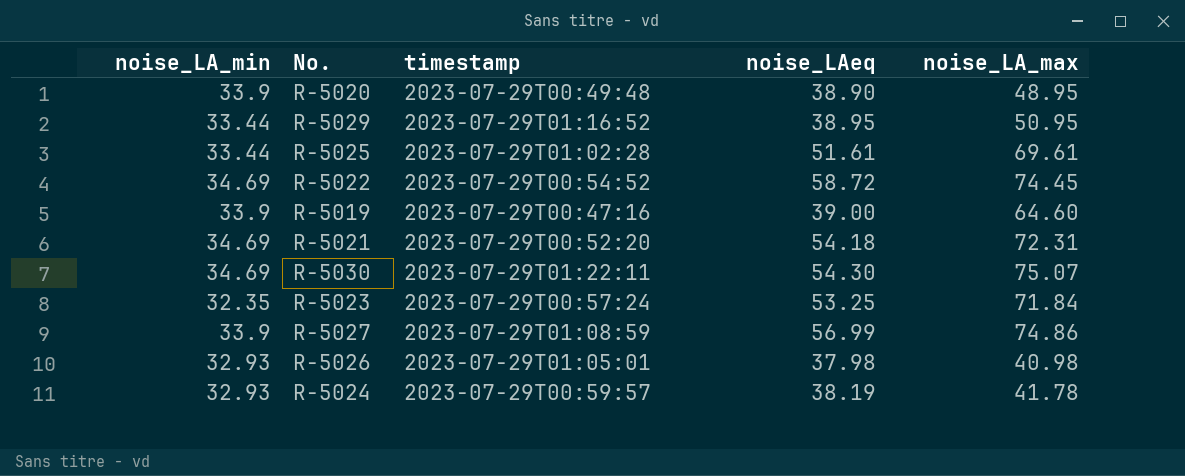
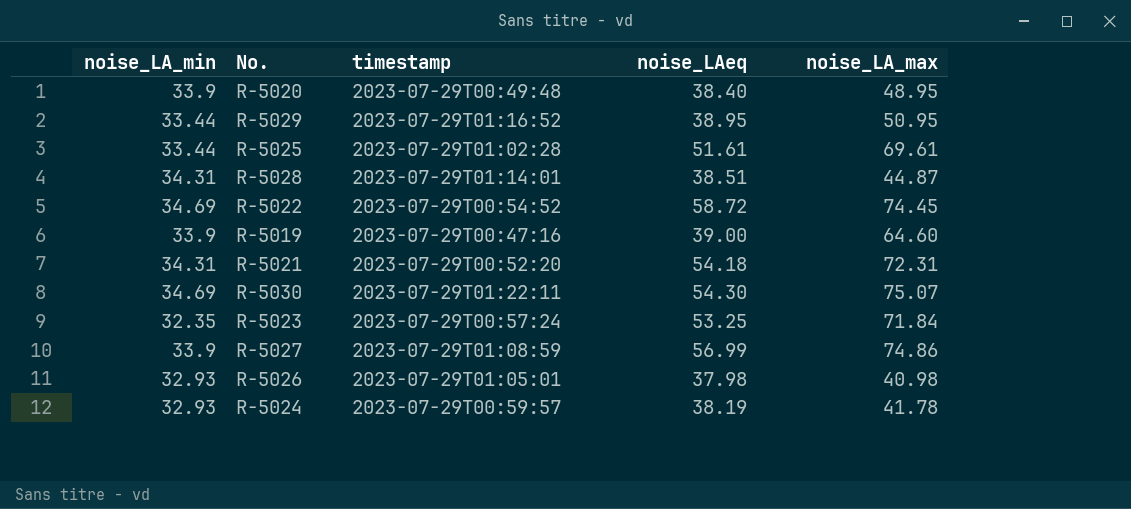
R-5020 | noise_LAeq: 38.90 -> 38.40
row R-5028: none -> 34.31 | 2023-07-29T01:14:01 | 38.51 | 44.87
R-5021 | noise_LA_min: 34.69 -> 34.31

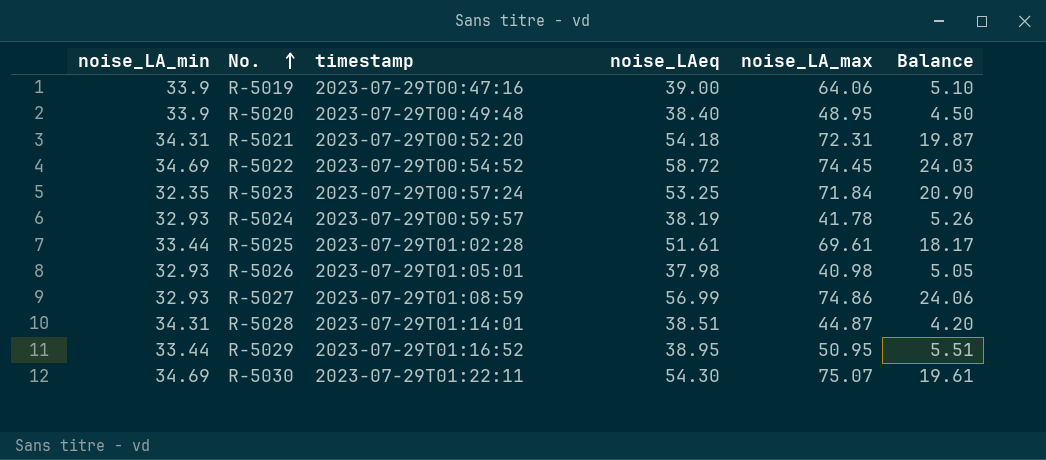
row order: none -> No. ascending
column Balance | formula: none -> [noise_LAeq] - [noise_LA_min]
R-5019 | noise_LA_max: 64.60 -> 64.06
R-5027 | noise_LA_min: 33.9 -> 32.93

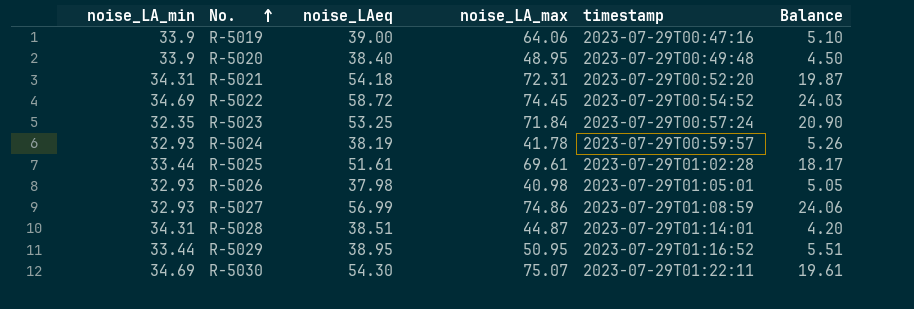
column timestamp | position: 3 -> 5

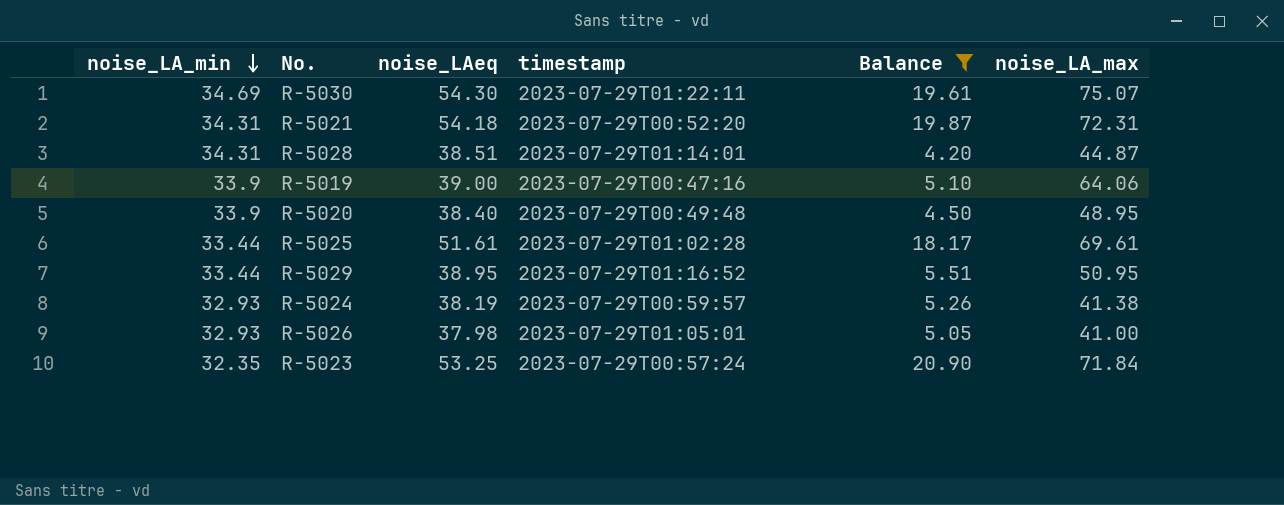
filter: none -> Balance <= 20.90
row order: No. ascending -> noise_LA_min descending
column noise_LA_max | position: 4 -> 6
R-5024 | noise_LA_max: 41.78 -> 41.38
R-5026 | noise_LA_max: 40.98 -> 41.00

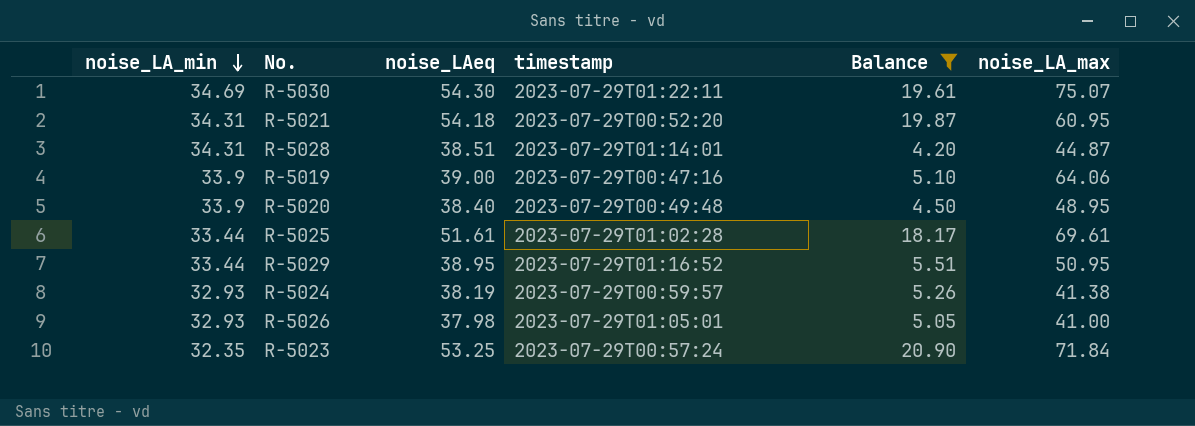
R-5021 | noise_LA_max: 72.31 -> 60.95

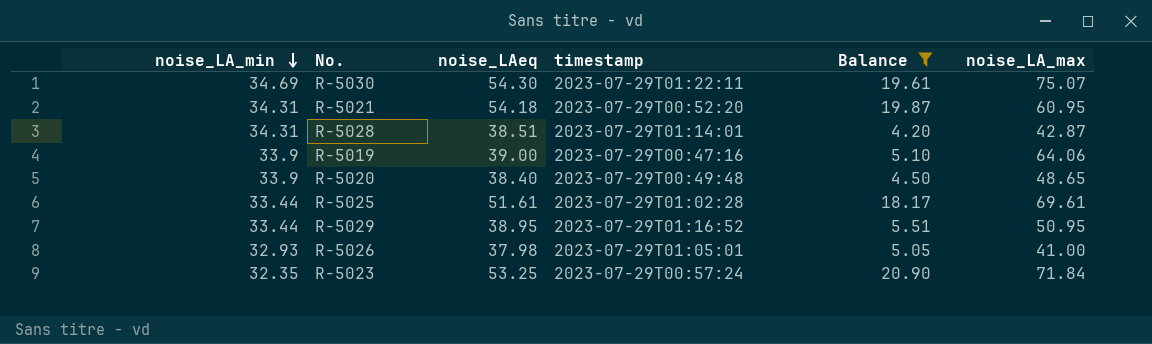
row R-5024: 32.93 | 38.19 | 2023-07-29T00:59:57 | 5.26 | 41.38 -> none
R-5028 | noise_LA_max: 44.87 -> 42.87
R-5020 | noise_LA_max: 48.95 -> 48.65

